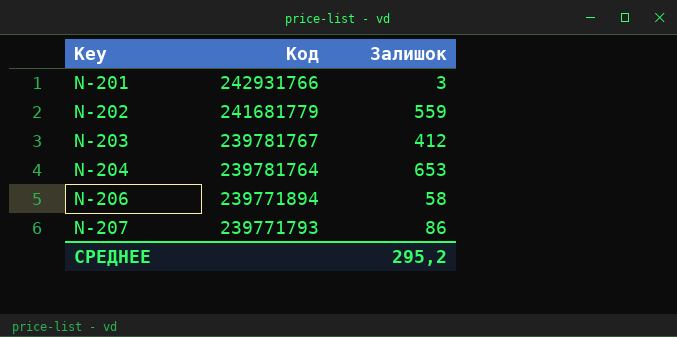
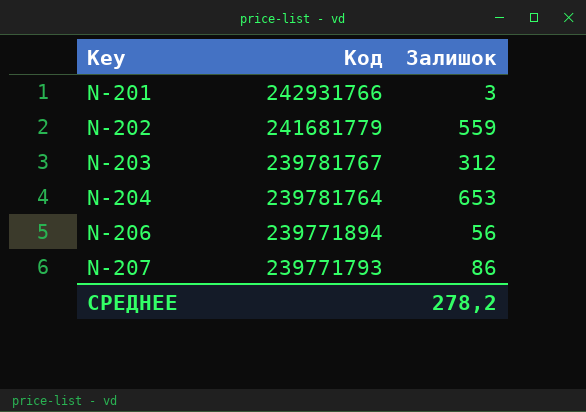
N-203 | Залишок: 412 -> 312
N-206 | Залишок: 58 -> 56
СРЕДНЕЕ | Залишок: 295,2 -> 278,2

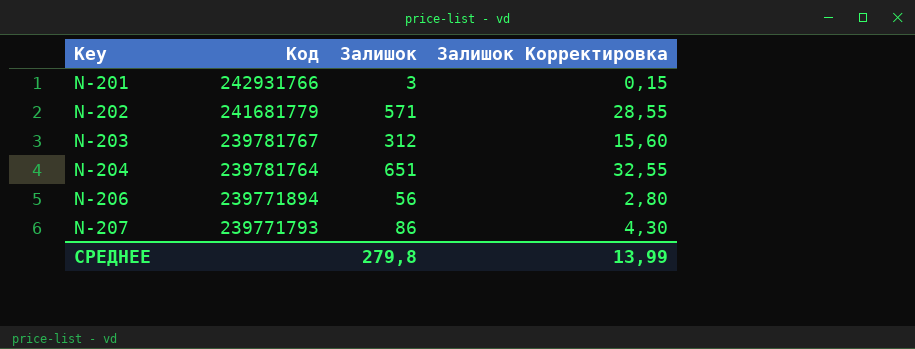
column Залишок Корректировка | formula: none -> [Залишок] * 0,05
N-202 | Залишок: 559 -> 571
N-204 | Залишок: 653 -> 651
СРЕДНЕЕ | Залишок: 278,2 -> 279,8

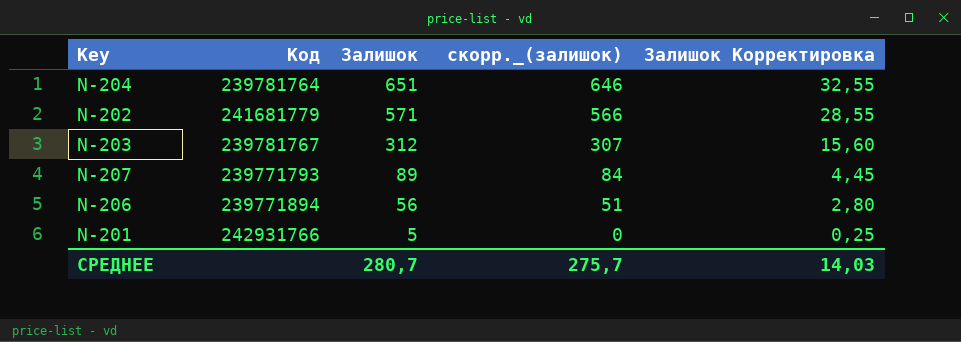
row order: Key ascending -> Залишок descending
column скорр._(залишок) | formula: none -> [Залишок] - 5
N-207 | Залишок: 86 -> 89
N-207 | Залишок Корректировка: 4,30 -> 4,45
N-201 | Залишок: 3 -> 5
N-201 | Залишок Корректировка: 0,15 -> 0,25
СРЕДНЕЕ | Залишок: 279,8 -> 280,7
СРЕДНЕЕ | Залишок Корректировка: 13,99 -> 14,03

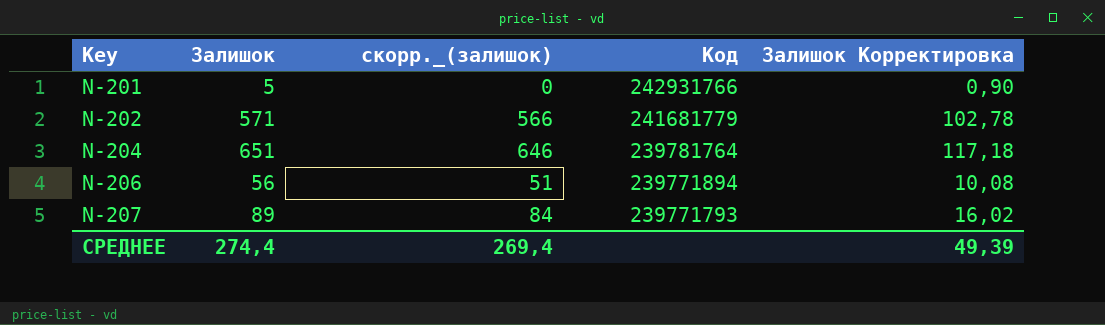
row order: Залишок descending -> Key ascending
column Код | position: 2 -> 4
column Залишок Корректировка | formula: [Залишок] * 0,05 -> [Залишок] * 0,18
row N-203: 239781767 | 312 | 307 | 15,60 -> none
СРЕДНЕЕ | Залишок: 280,7 -> 274,4
СРЕДНЕЕ | скорр._(залишок): 275,7 -> 269,4
СРЕДНЕЕ | Залишок Корректировка: 14,03 -> 49,39

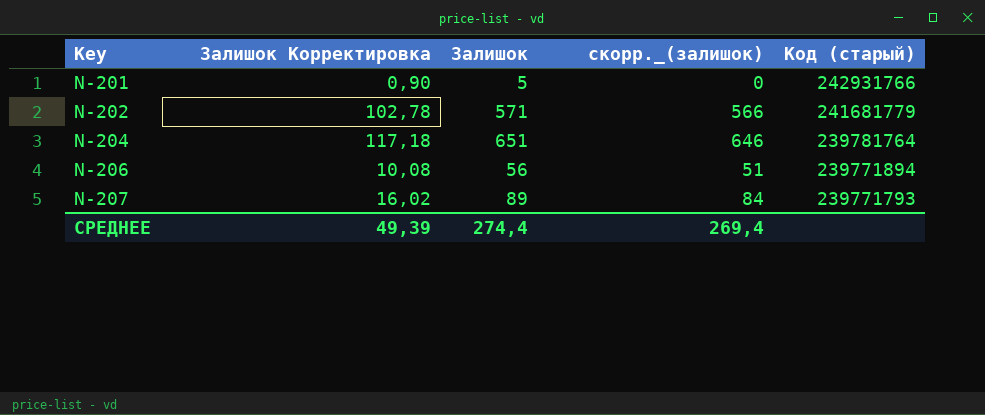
column Залишок Корректировка | position: 5 -> 2
column name: Код -> Код (старый)

